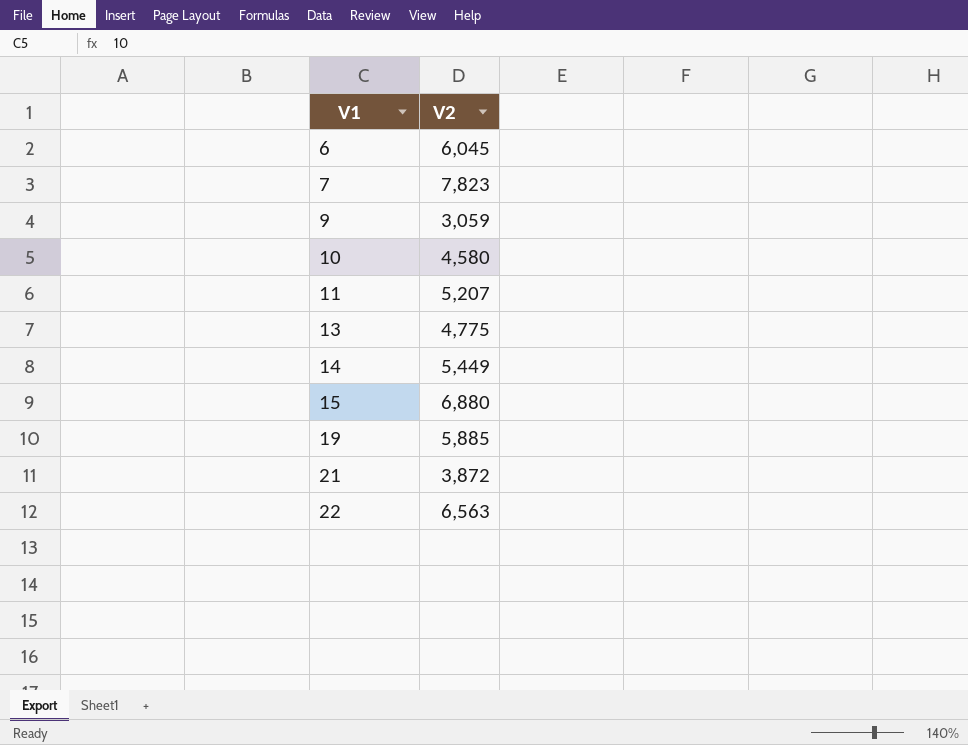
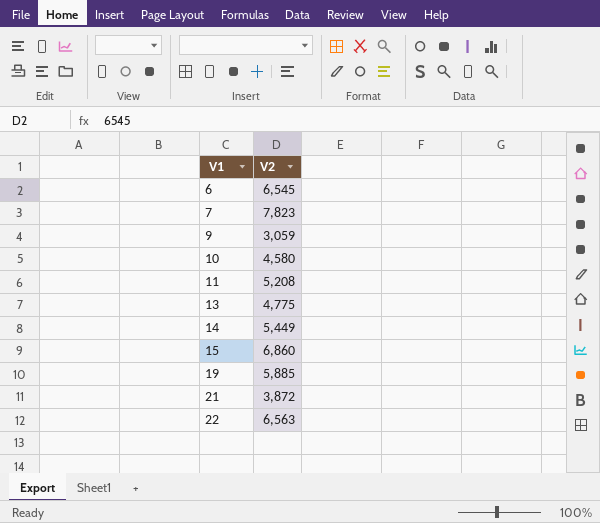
6 | V2: 6,045 -> 6,545
11 | V2: 5,207 -> 5,208
15 | V2: 6,880 -> 6,860

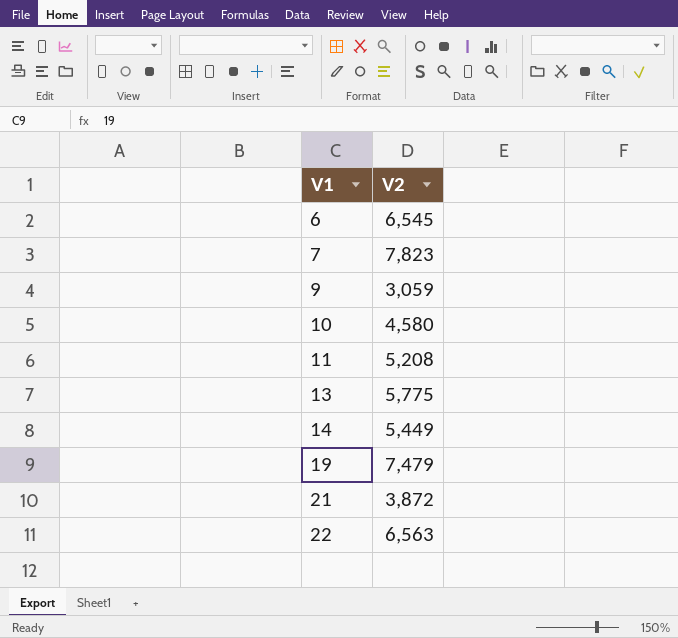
row 15: 6,860 -> none
13 | V2: 4,775 -> 5,775
19 | V2: 5,885 -> 7,479

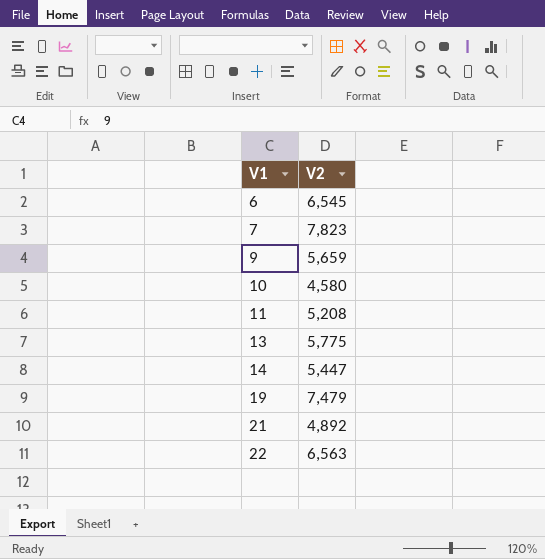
9 | V2: 3,059 -> 5,659
14 | V2: 5,449 -> 5,447
21 | V2: 3,872 -> 4,892

